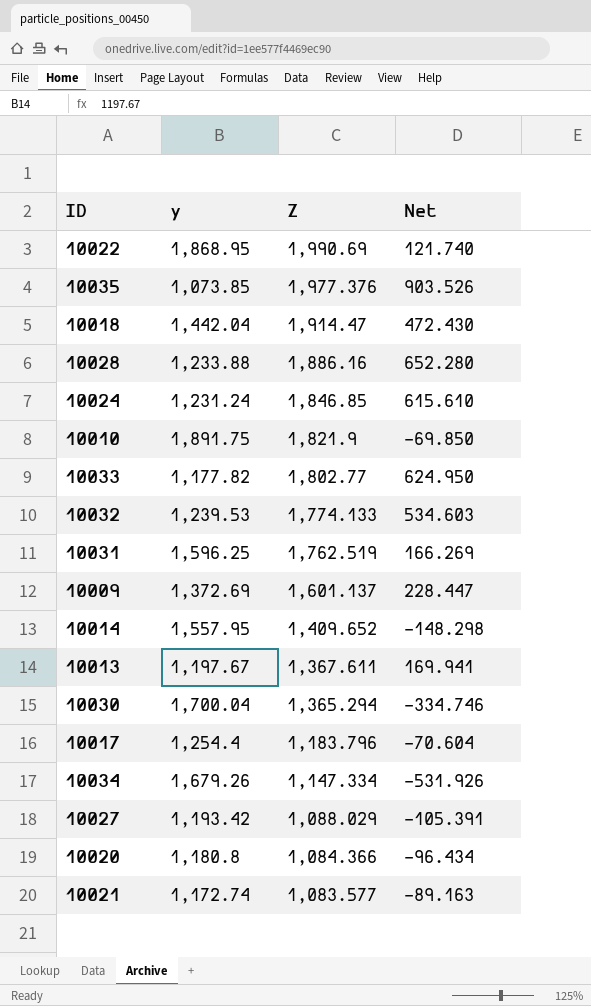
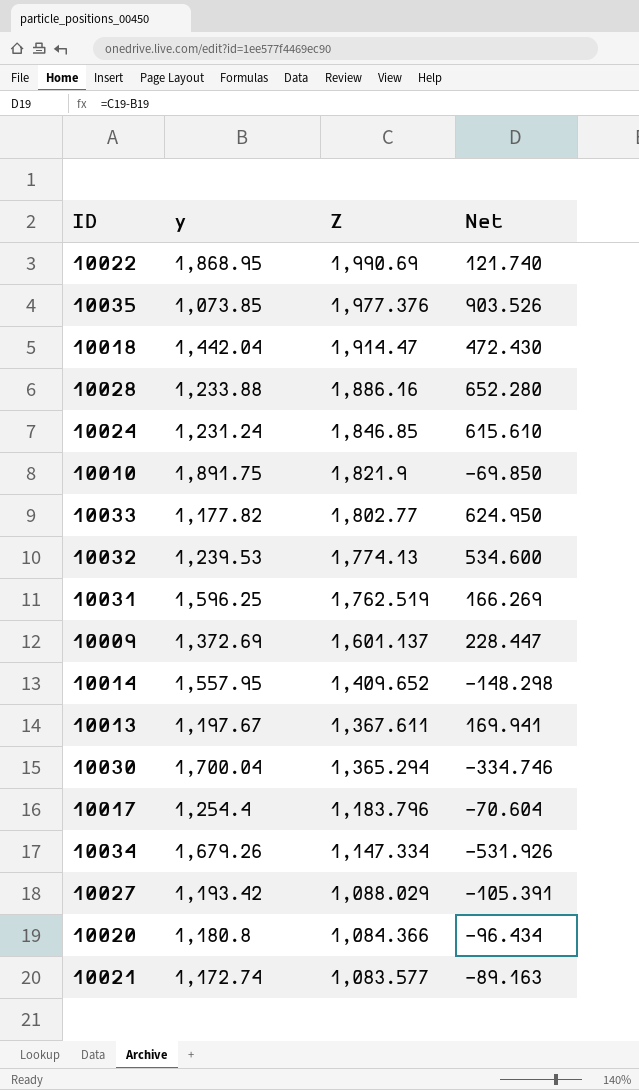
10032 | Z: 1,774.133 -> 1,774.13
10032 | Net: 534.603 -> 534.600

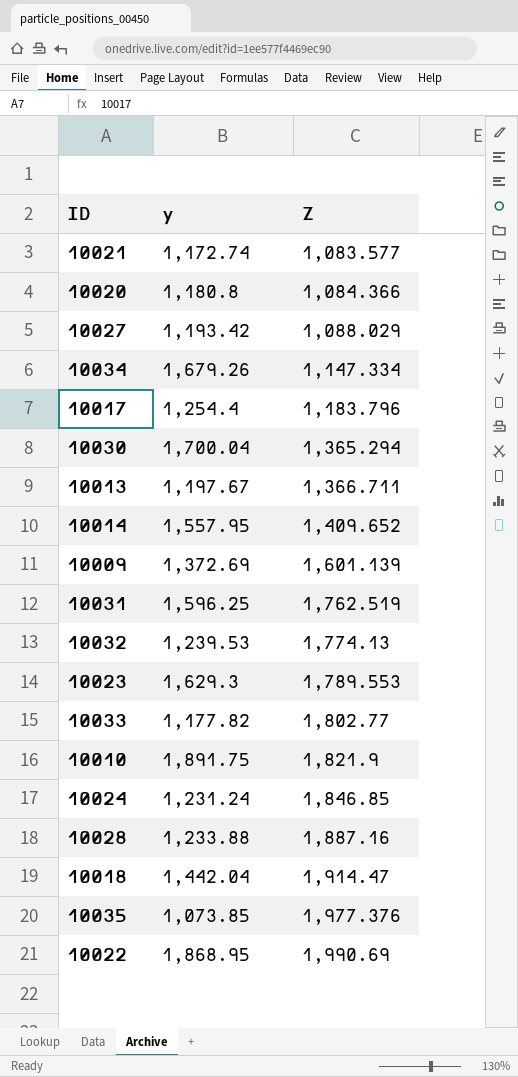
row order: Z descending -> Z ascending
column Net | formula: [Z] - [y] -> none
10013 | Z: 1,367.611 -> 1,366.711
10009 | Z: 1,601.137 -> 1,601.139
row 10023: none -> 1,629.3 | 1,789.553
10028 | Z: 1,886.16 -> 1,887.16

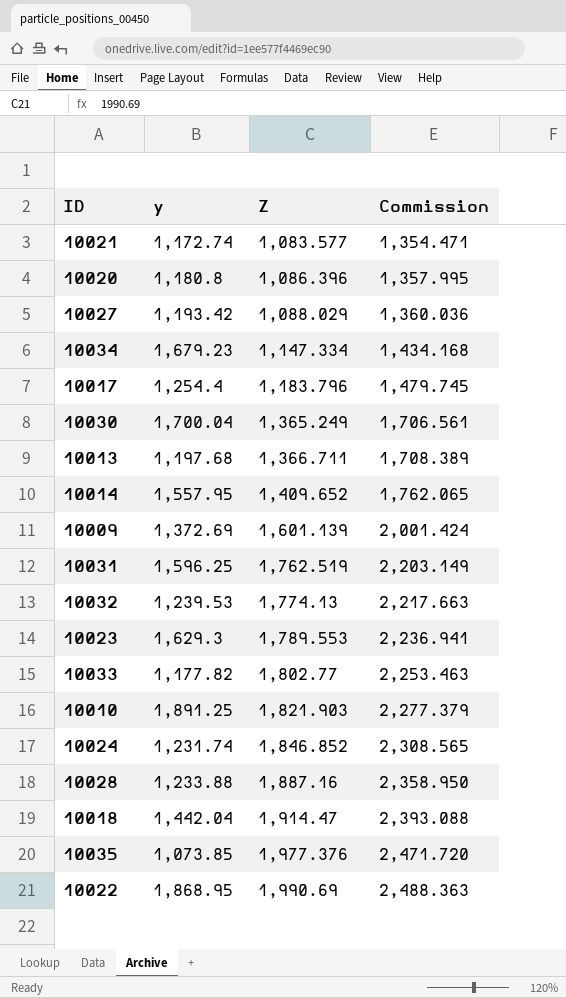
column Commission | formula: none -> [Z] * 1.25
10020 | Z: 1,084.366 -> 1,086.396
10034 | y: 1,679.26 -> 1,679.23
10030 | Z: 1,365.294 -> 1,365.249
10013 | y: 1,197.67 -> 1,197.68
10010 | y: 1,891.75 -> 1,891.25
10010 | Z: 1,821.9 -> 1,821.903
10024 | y: 1,231.24 -> 1,231.74
10024 | Z: 1,846.85 -> 1,846.852

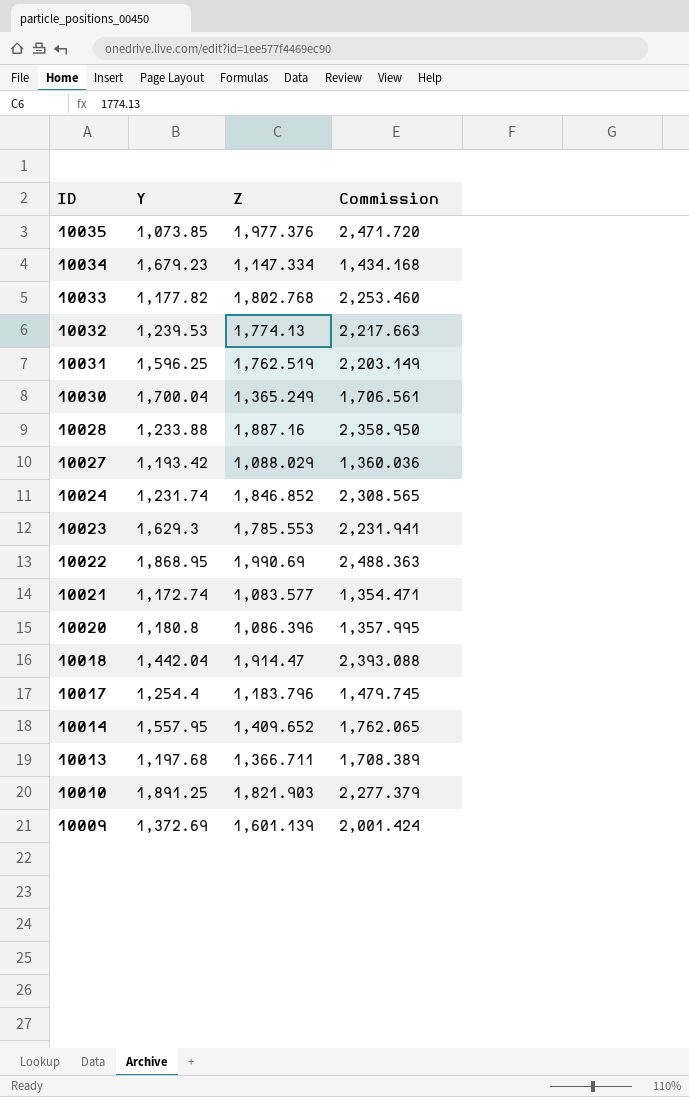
row order: Z ascending -> ID descending
column name: y -> Y
10033 | Z: 1,802.77 -> 1,802.768
10033 | Commission: 2,253.463 -> 2,253.460
10023 | Z: 1,789.553 -> 1,785.553
10023 | Commission: 2,236.941 -> 2,231.941

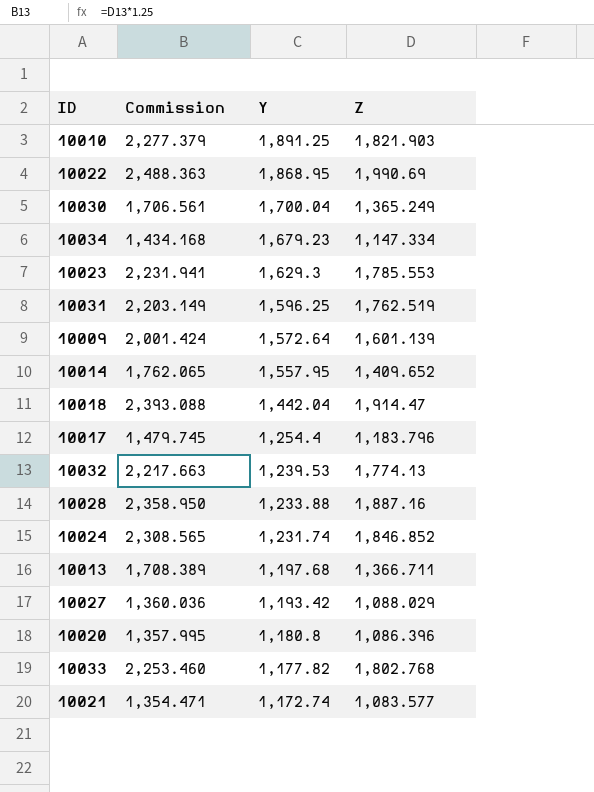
row order: ID descending -> Y descending
column Commission | position: 4 -> 2
row 10035: 1,073.85 | 1,977.376 | 2,471.720 -> none
10009 | Y: 1,372.69 -> 1,572.64

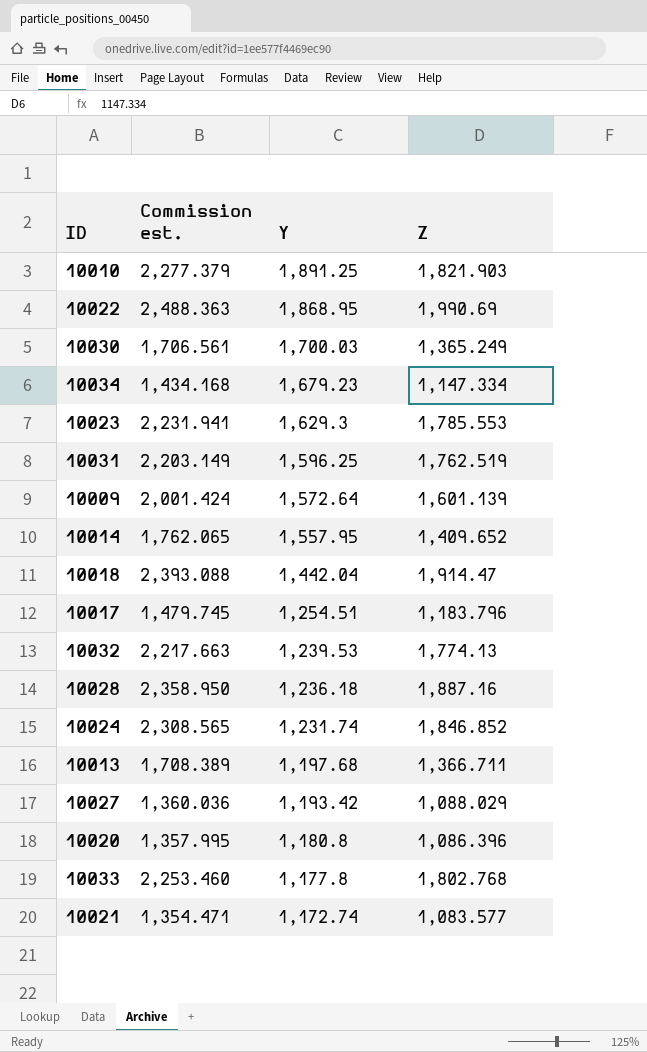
column name: Commission -> Commission est.
10030 | Y: 1,700.04 -> 1,700.03
10017 | Y: 1,254.4 -> 1,254.51
10028 | Y: 1,233.88 -> 1,236.18
10033 | Y: 1,177.82 -> 1,177.8

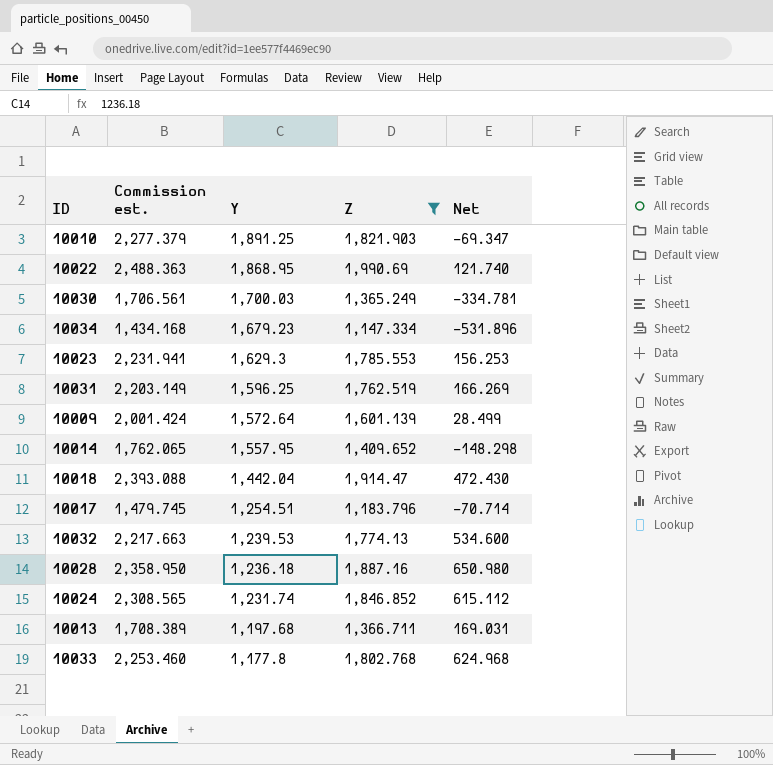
filter: none -> Z >= 1,147.334
column Net | formula: none -> [Z] - [Y]

